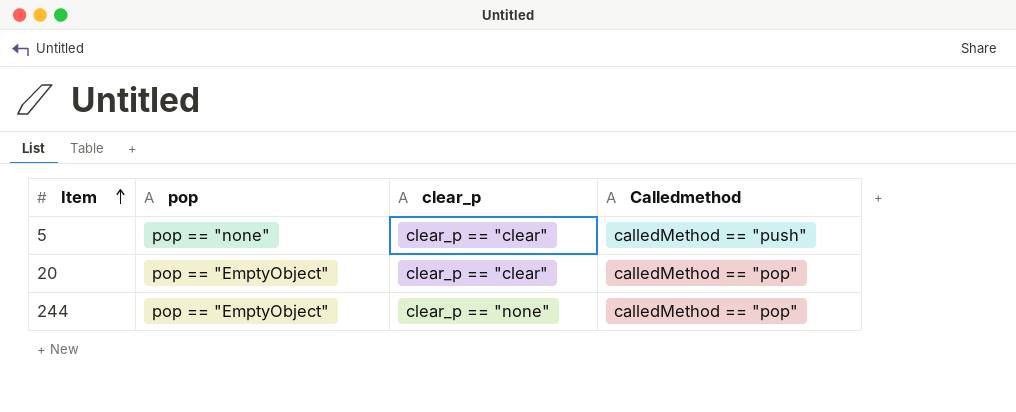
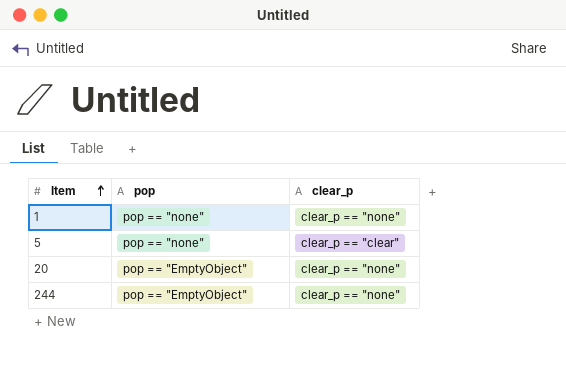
column Calledmethod | position: 4 -> none
row 1: none -> pop == "none" | clear_p == "none"
20 | clear_p: clear_p == "clear" -> clear_p == "none"

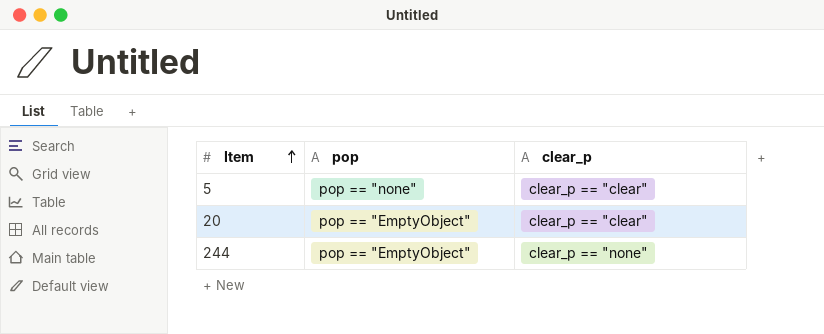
row 1: pop == "none" | clear_p == "none" -> none
20 | clear_p: clear_p == "none" -> clear_p == "clear"

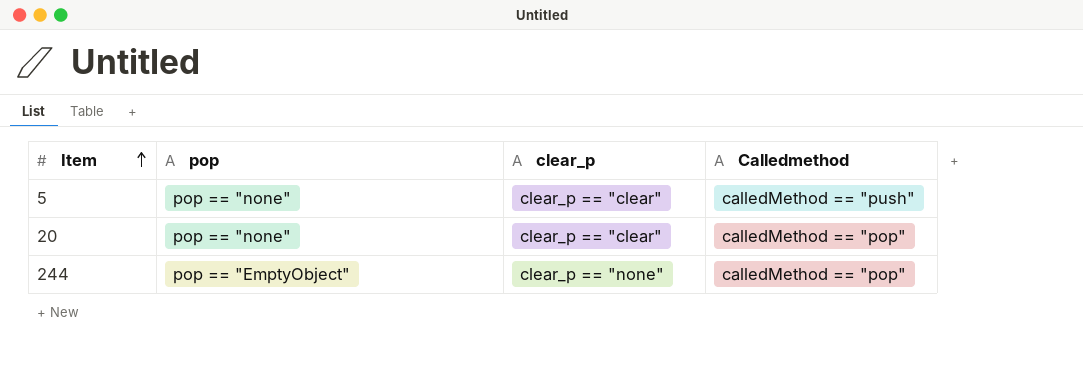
column Calledmethod | position: none -> 4
20 | pop: pop == "EmptyObject" -> pop == "none"

